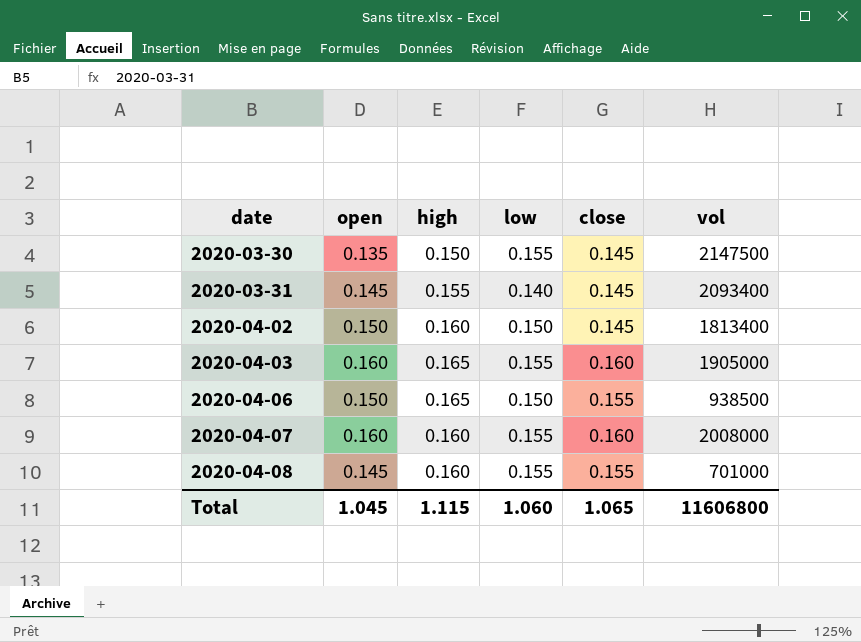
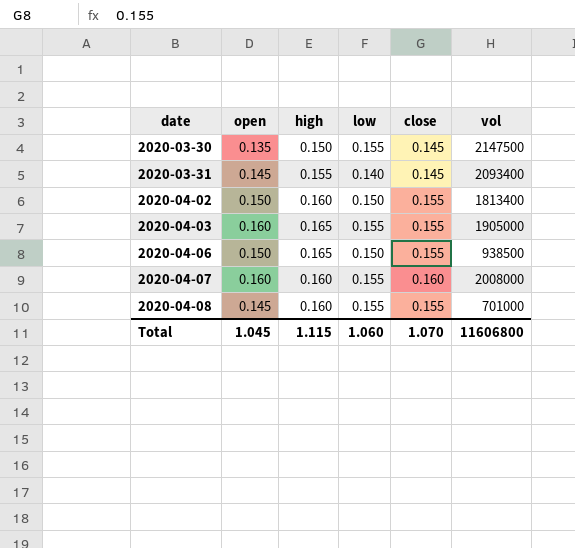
2020-04-02 | close: 0.145 -> 0.155
2020-04-03 | close: 0.160 -> 0.155
Total | close: 1.065 -> 1.070

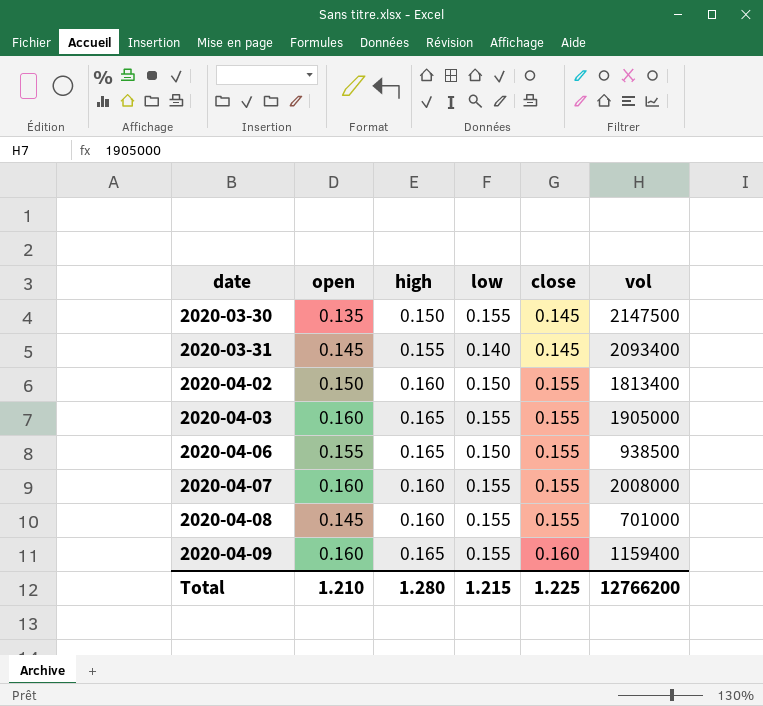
2020-04-06 | open: 0.150 -> 0.155
2020-04-07 | close: 0.160 -> 0.155
row 2020-04-09: none -> 0.160 | 0.165 | 0.155 | 0.160 | 1159400
Total | open: 1.045 -> 1.210
Total | high: 1.115 -> 1.280
Total | low: 1.060 -> 1.215
Total | close: 1.070 -> 1.225
Total | vol: 11606800 -> 12766200

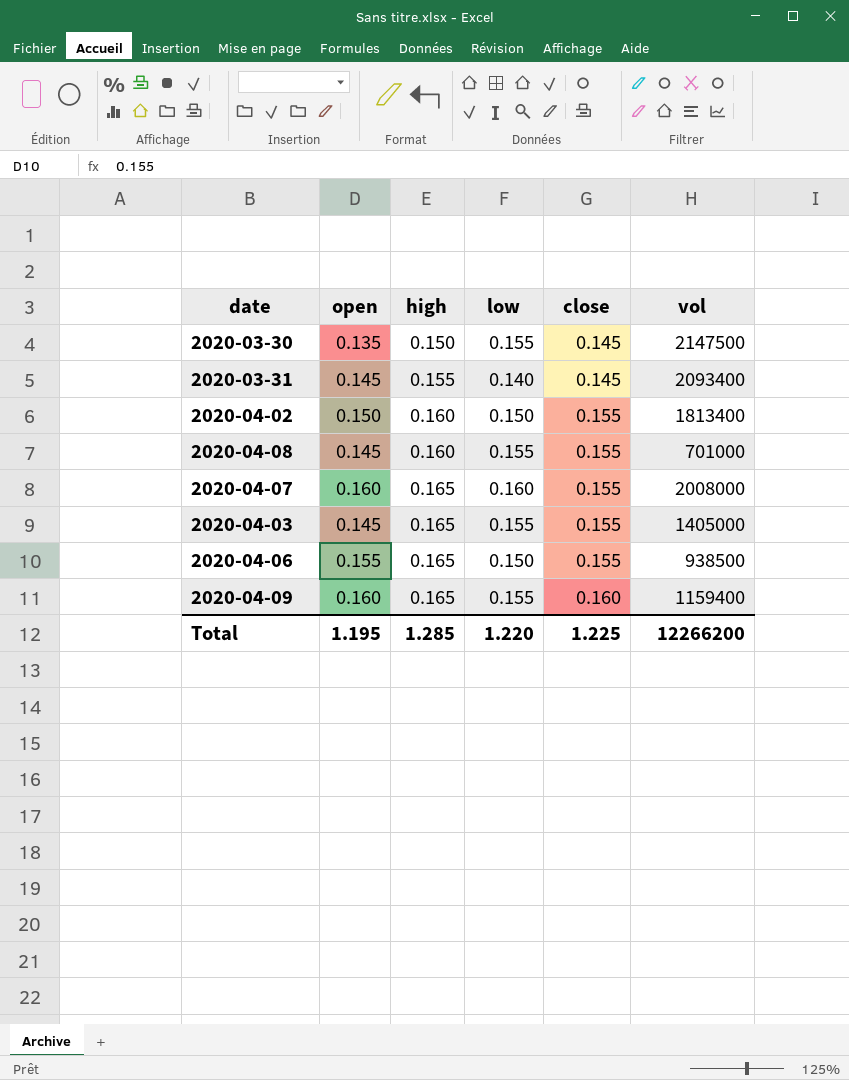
row order: date ascending -> high ascending
2020-04-07 | high: 0.160 -> 0.165
2020-04-07 | low: 0.155 -> 0.160
2020-04-03 | open: 0.160 -> 0.145
2020-04-03 | vol: 1905000 -> 1405000
Total | open: 1.210 -> 1.195
Total | high: 1.280 -> 1.285
Total | low: 1.215 -> 1.220
Total | vol: 12766200 -> 12266200

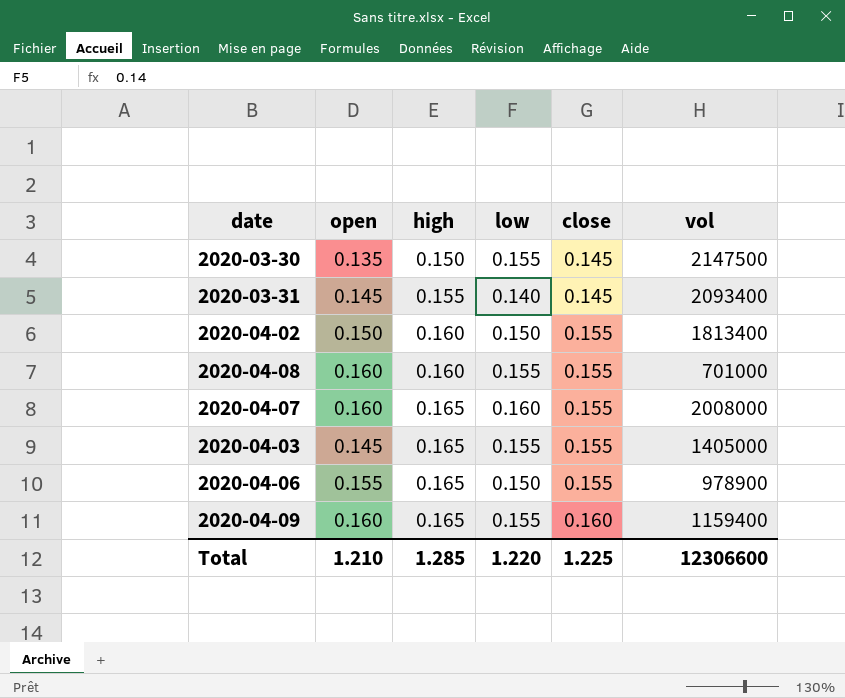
2020-04-08 | open: 0.145 -> 0.160
2020-04-06 | vol: 938500 -> 978900
Total | open: 1.195 -> 1.210
Total | vol: 12266200 -> 12306600

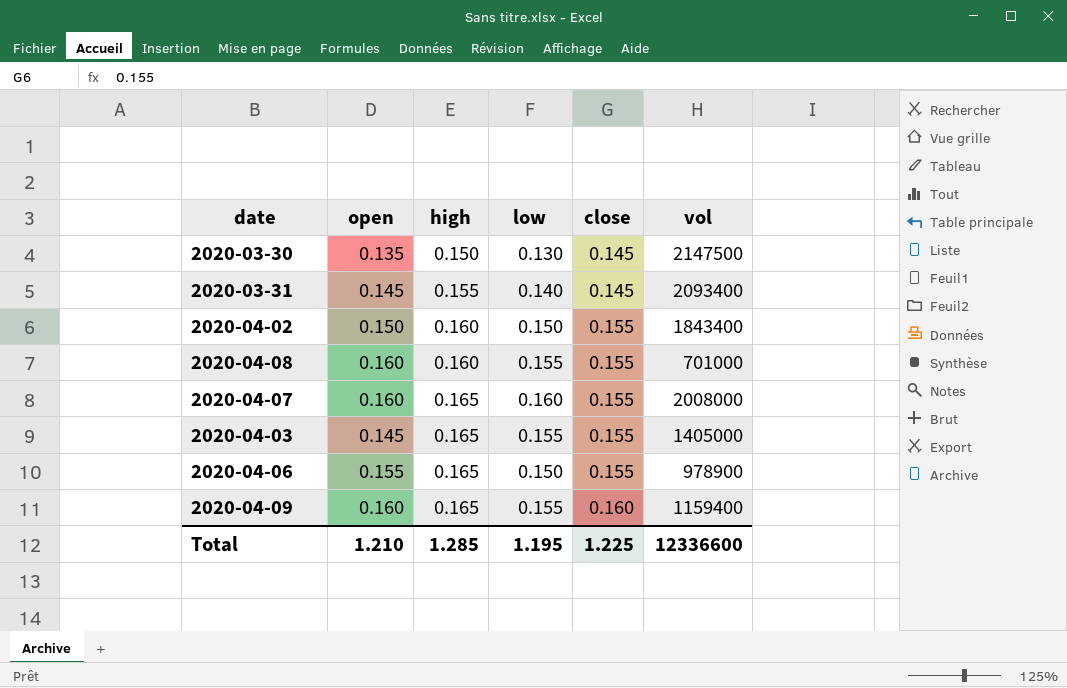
2020-03-30 | low: 0.155 -> 0.130
2020-04-02 | vol: 1813400 -> 1843400
Total | low: 1.220 -> 1.195
Total | vol: 12306600 -> 12336600

